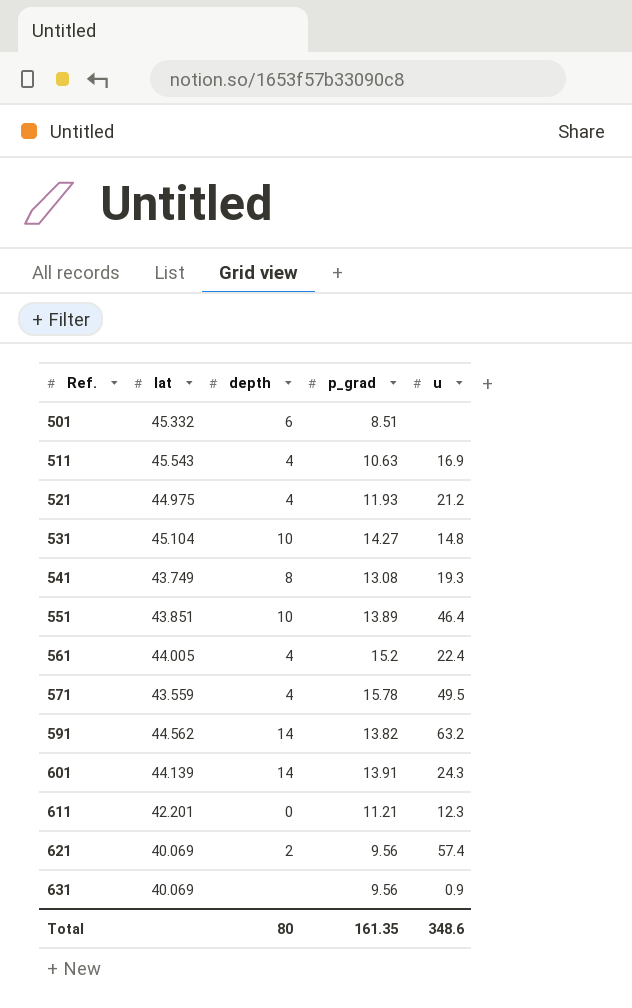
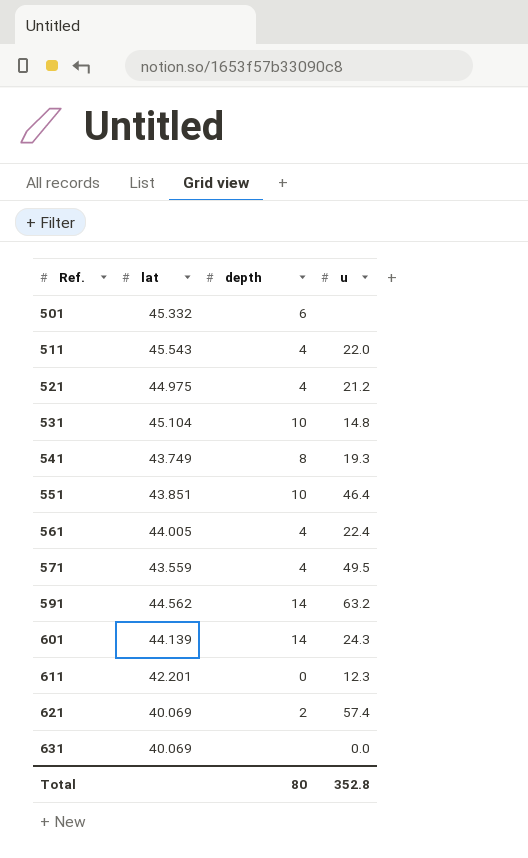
column p_grad | position: 4 -> none
511 | u: 16.9 -> 22.0
631 | u: 0.9 -> 0.0
Total | u: 348.6 -> 352.8

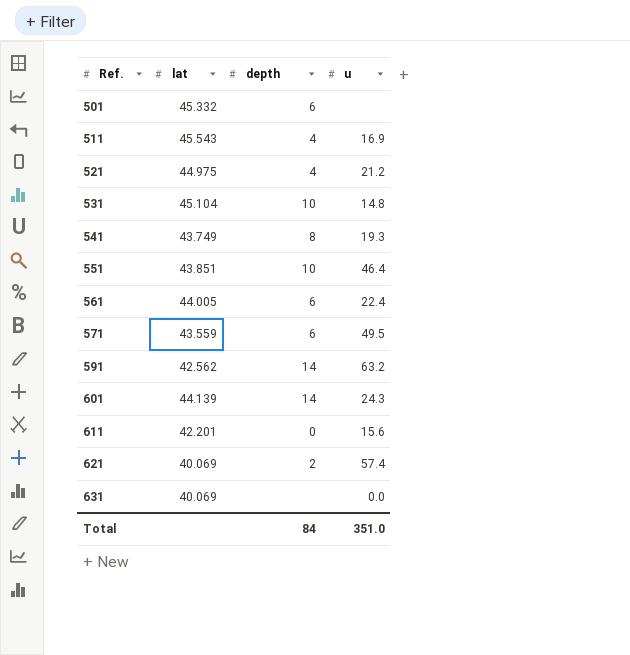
511 | u: 22.0 -> 16.9
561 | depth: 4 -> 6
571 | depth: 4 -> 6
591 | lat: 44.562 -> 42.562
611 | u: 12.3 -> 15.6
Total | depth: 80 -> 84
Total | u: 352.8 -> 351.0

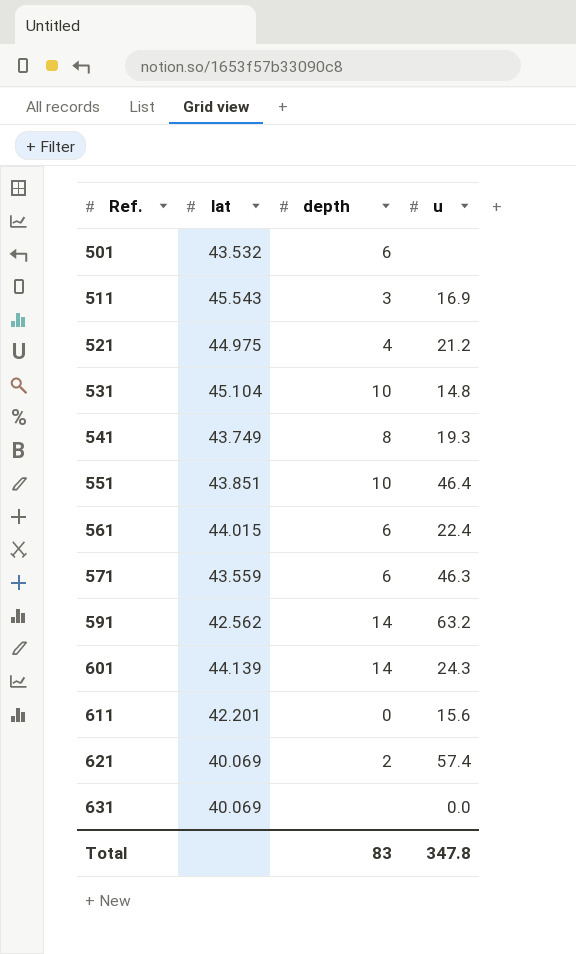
501 | lat: 45.332 -> 43.532
511 | depth: 4 -> 3
561 | lat: 44.005 -> 44.015
571 | u: 49.5 -> 46.3
Total | depth: 84 -> 83
Total | u: 351.0 -> 347.8

